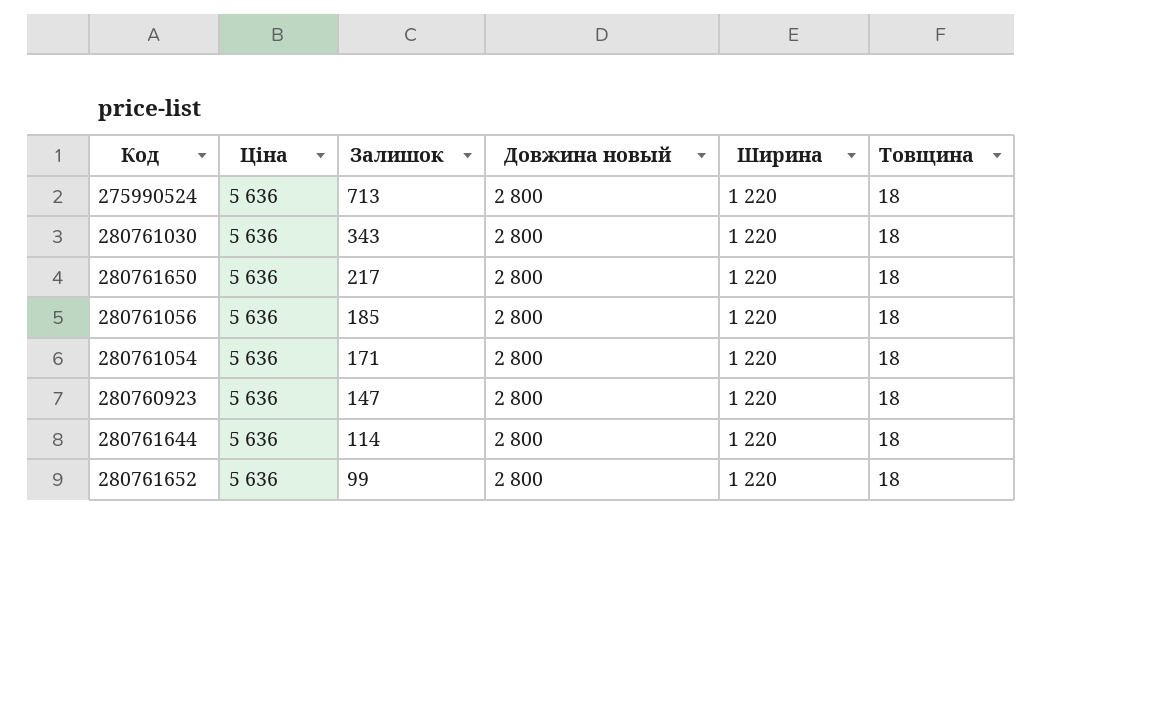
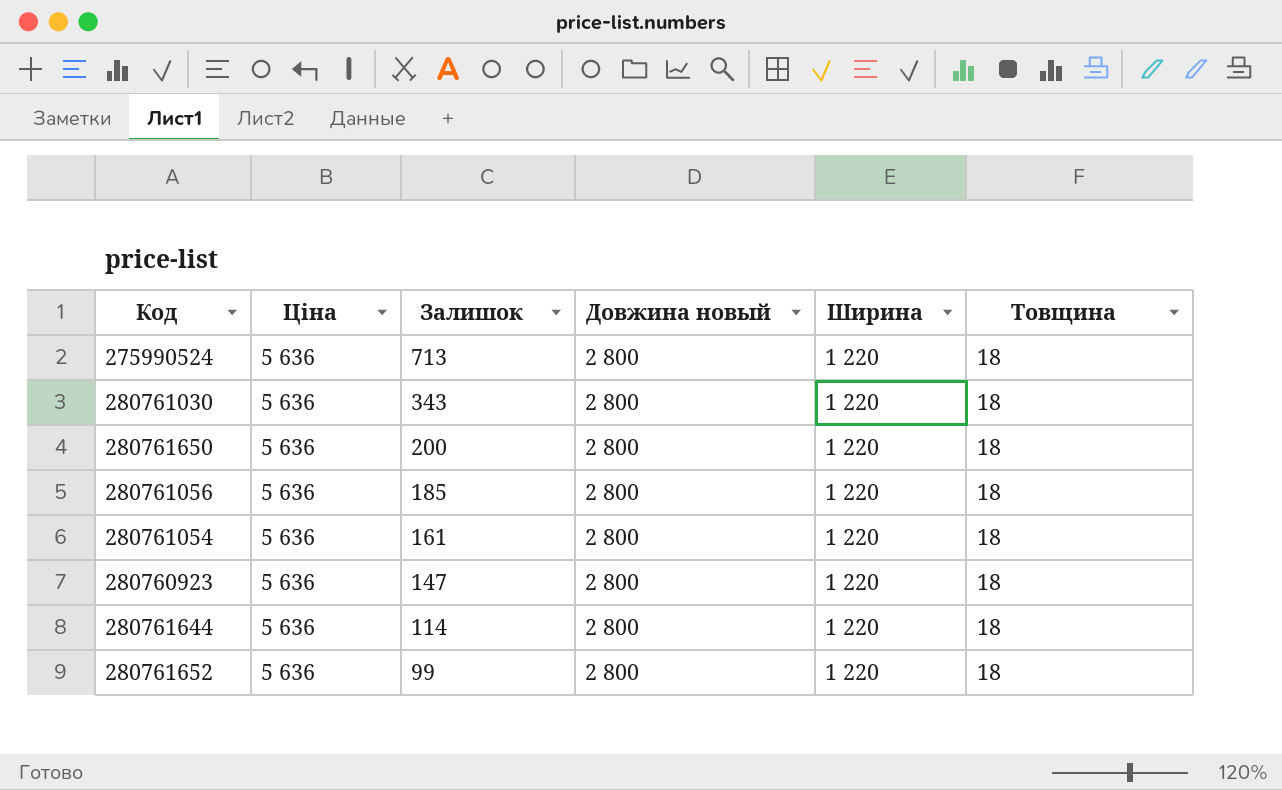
280761650 | Залишок: 217 -> 200
280761054 | Залишок: 171 -> 161

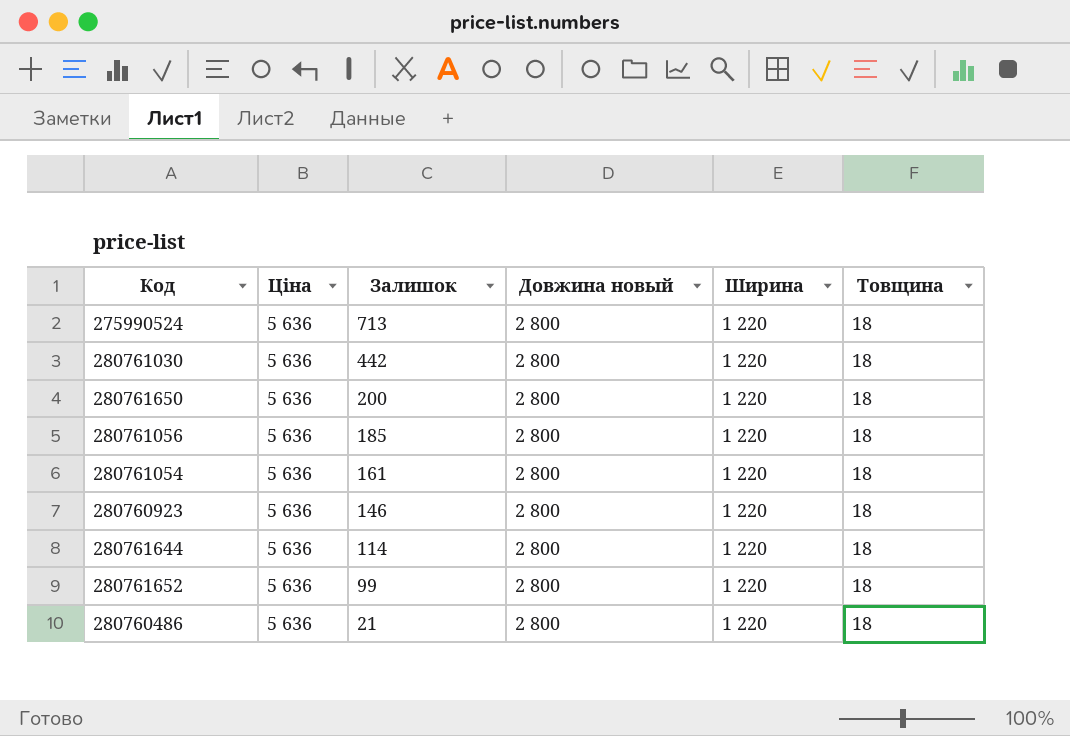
280761030 | Залишок: 343 -> 442
280760923 | Залишок: 147 -> 146
row 280760486: none -> 5 636 | 21 | 2 800 | 1 220 | 18

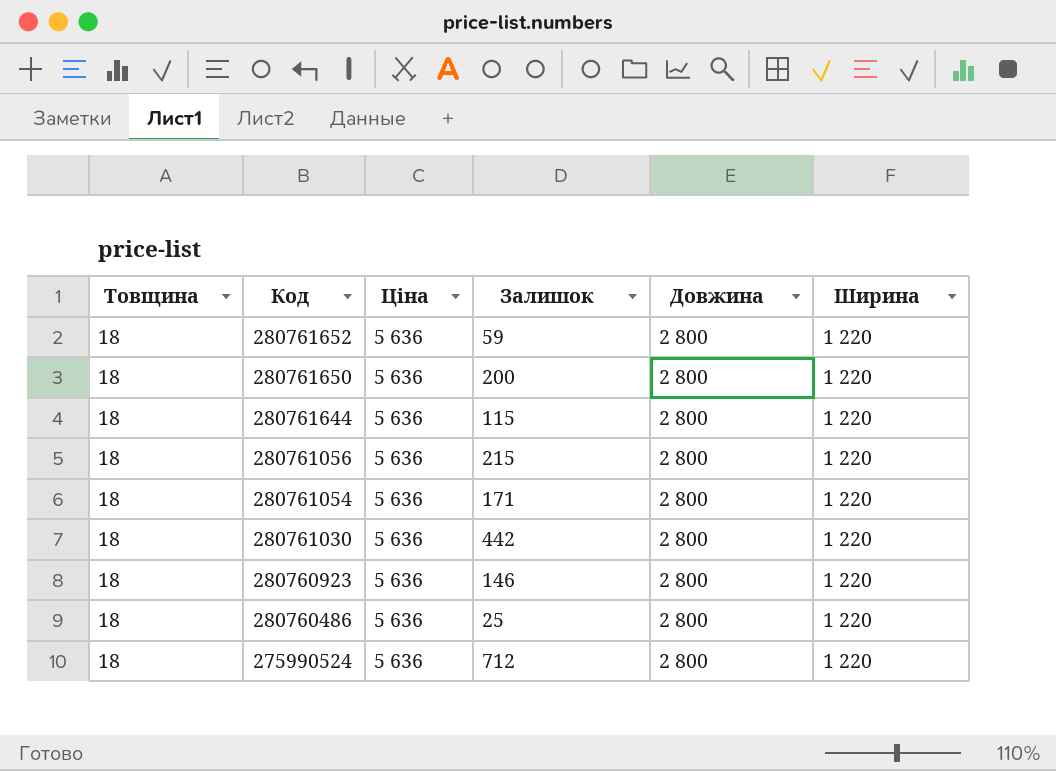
row order: Залишок descending -> Код descending
column Товщина | position: 6 -> 1
column name: Довжина новый -> Довжина
280761652 | Залишок: 99 -> 59
280761644 | Залишок: 114 -> 115
280761056 | Залишок: 185 -> 215
280761054 | Залишок: 161 -> 171
280760486 | Залишок: 21 -> 25
275990524 | Залишок: 713 -> 712

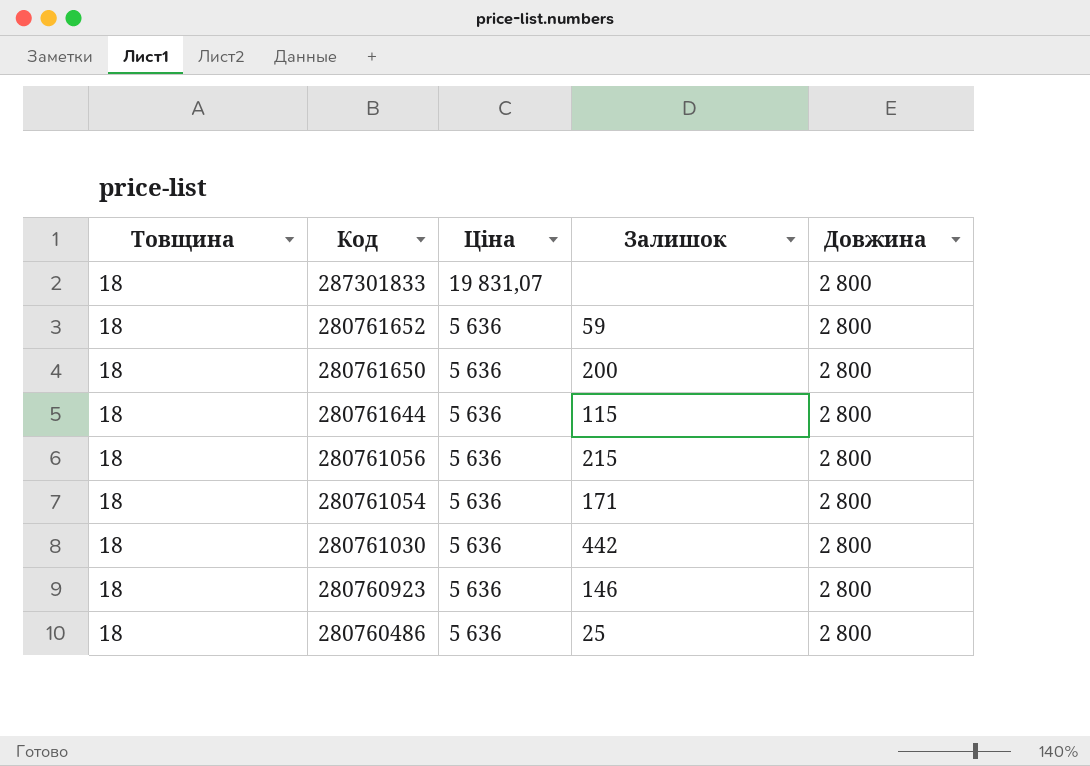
column Ширина | position: 6 -> none
row 275990524: 18 | 5 636 | 712 | 2 800 | 1 220 -> none
row 287301833: none -> 18 | 19 831,07 | none | 2 800

